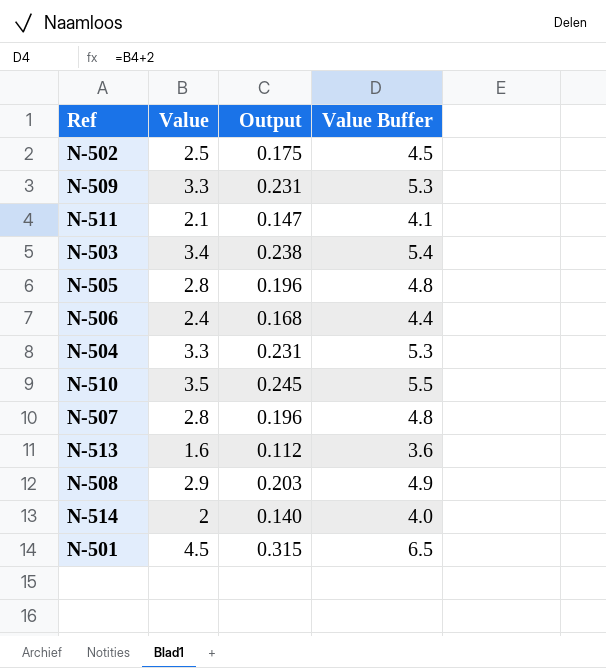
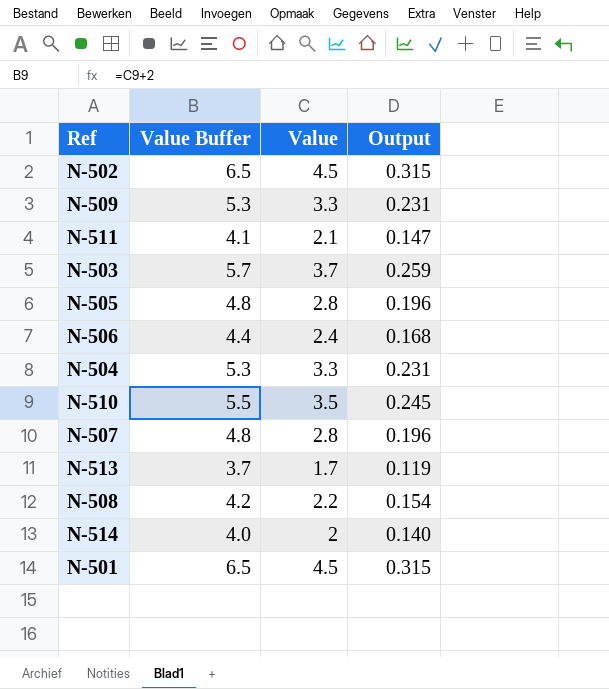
column Value Buffer | position: 4 -> 2
N-502 | Value Buffer: 4.5 -> 6.5
N-502 | Value: 2.5 -> 4.5
N-502 | Output: 0.175 -> 0.315
N-503 | Value Buffer: 5.4 -> 5.7
N-503 | Value: 3.4 -> 3.7
N-503 | Output: 0.238 -> 0.259
N-513 | Value Buffer: 3.6 -> 3.7
N-513 | Value: 1.6 -> 1.7
N-513 | Output: 0.112 -> 0.119
N-508 | Value Buffer: 4.9 -> 4.2
N-508 | Value: 2.9 -> 2.2
N-508 | Output: 0.203 -> 0.154

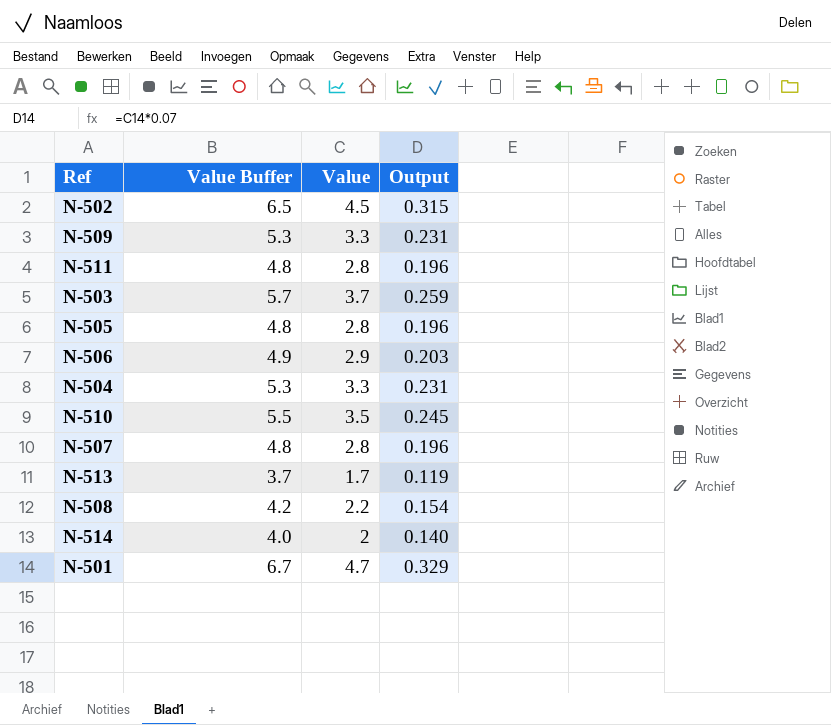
N-511 | Value Buffer: 4.1 -> 4.8
N-511 | Value: 2.1 -> 2.8
N-511 | Output: 0.147 -> 0.196
N-506 | Value Buffer: 4.4 -> 4.9
N-506 | Value: 2.4 -> 2.9
N-506 | Output: 0.168 -> 0.203
N-501 | Value Buffer: 6.5 -> 6.7
N-501 | Value: 4.5 -> 4.7
N-501 | Output: 0.315 -> 0.329

